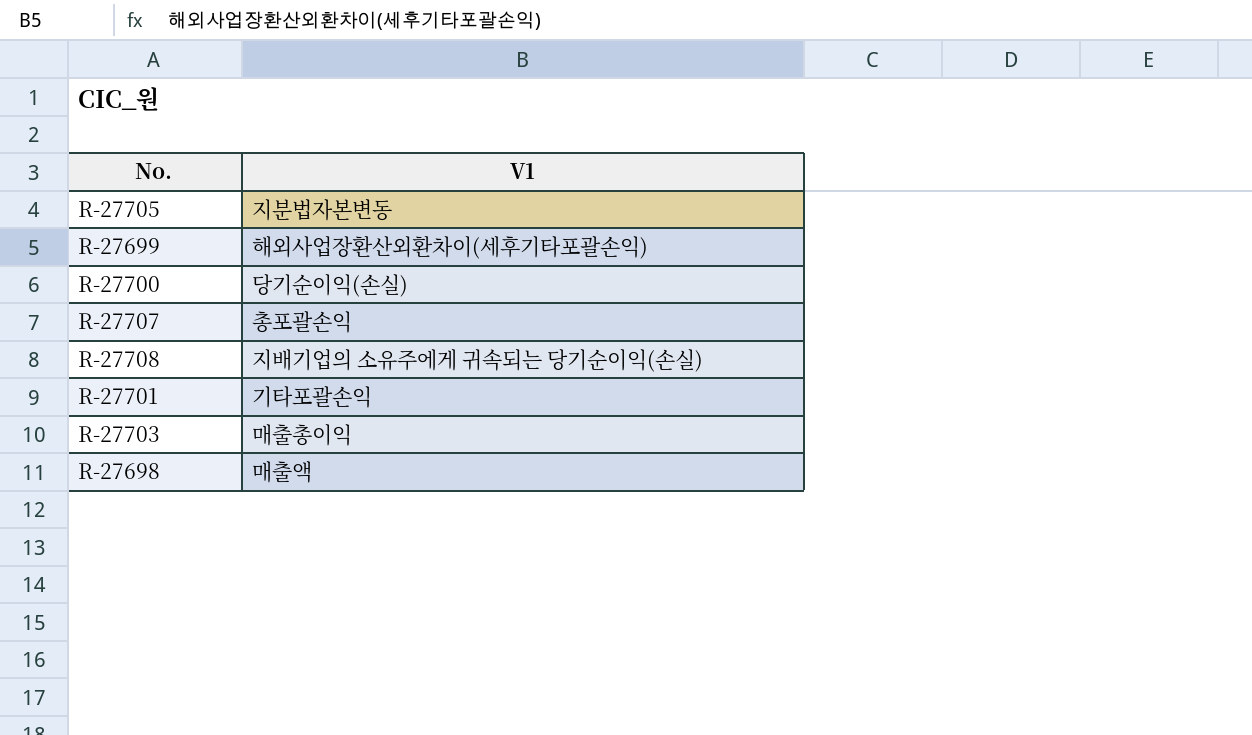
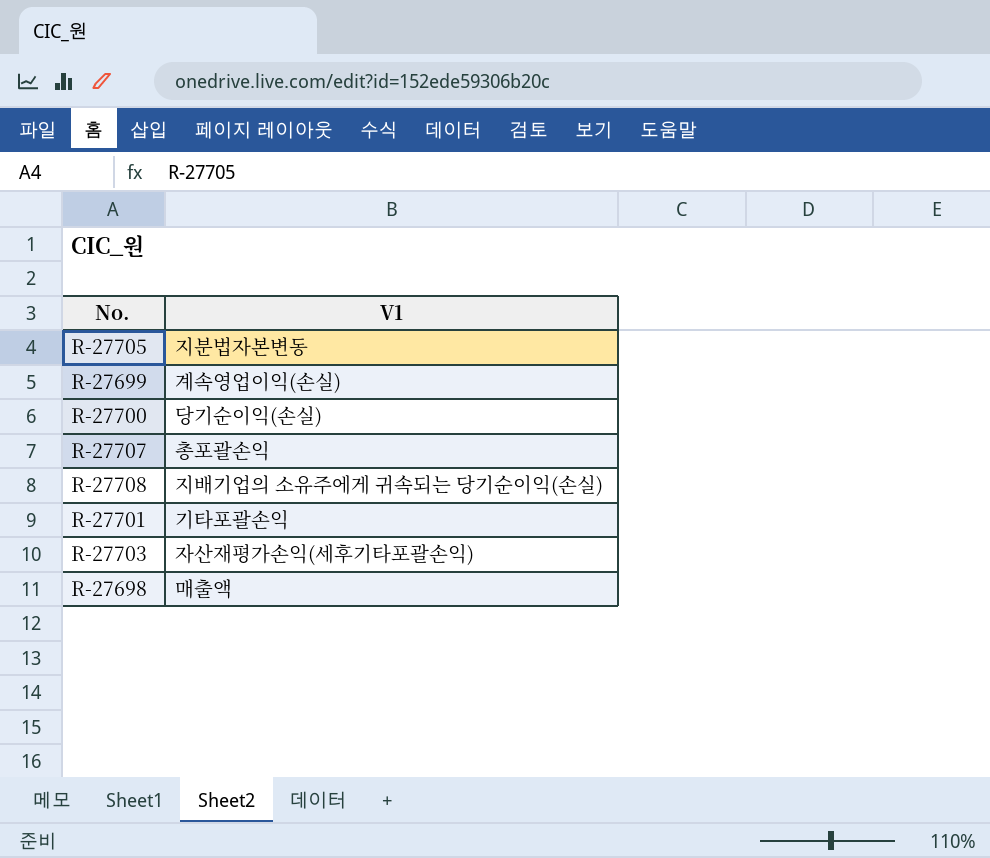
R-27699 | V1: 해외사업장환산외환차이(세후기타포괄손익) -> 계속영업이익(손실)
R-27703 | V1: 매출총이익 -> 자산재평가손익(세후기타포괄손익)

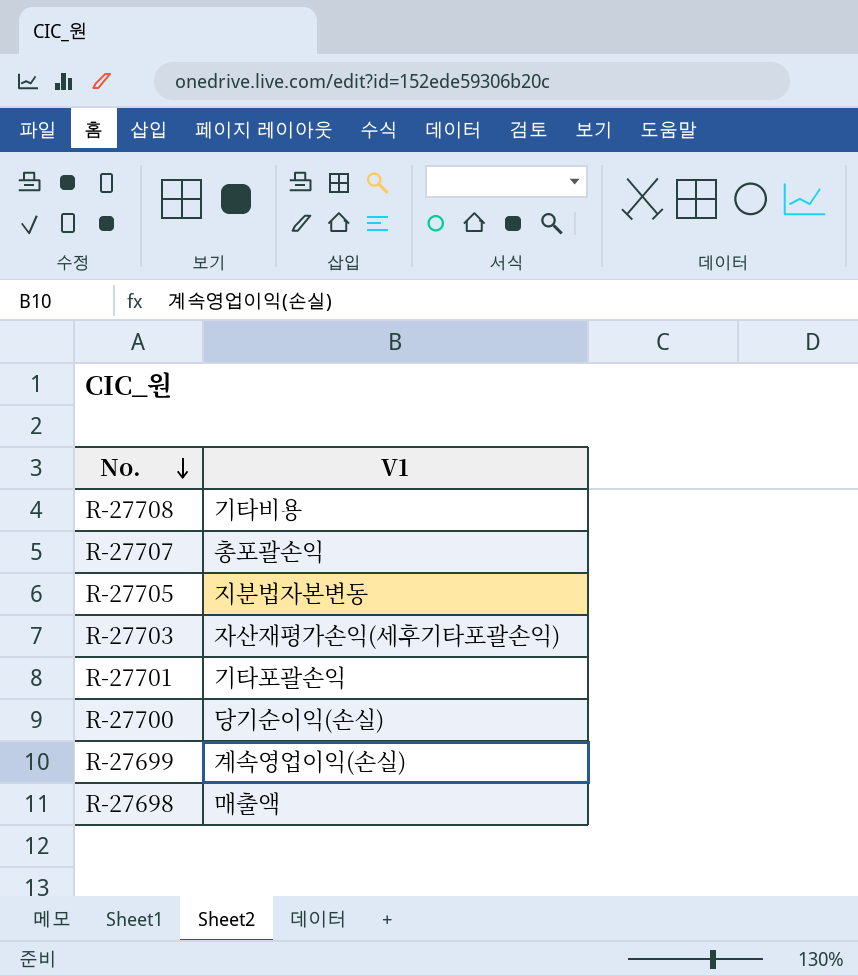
row order: none -> No. descending
R-27708 | V1: 지배기업의 소유주에게 귀속되는 당기순이익(손실) -> 기타비용

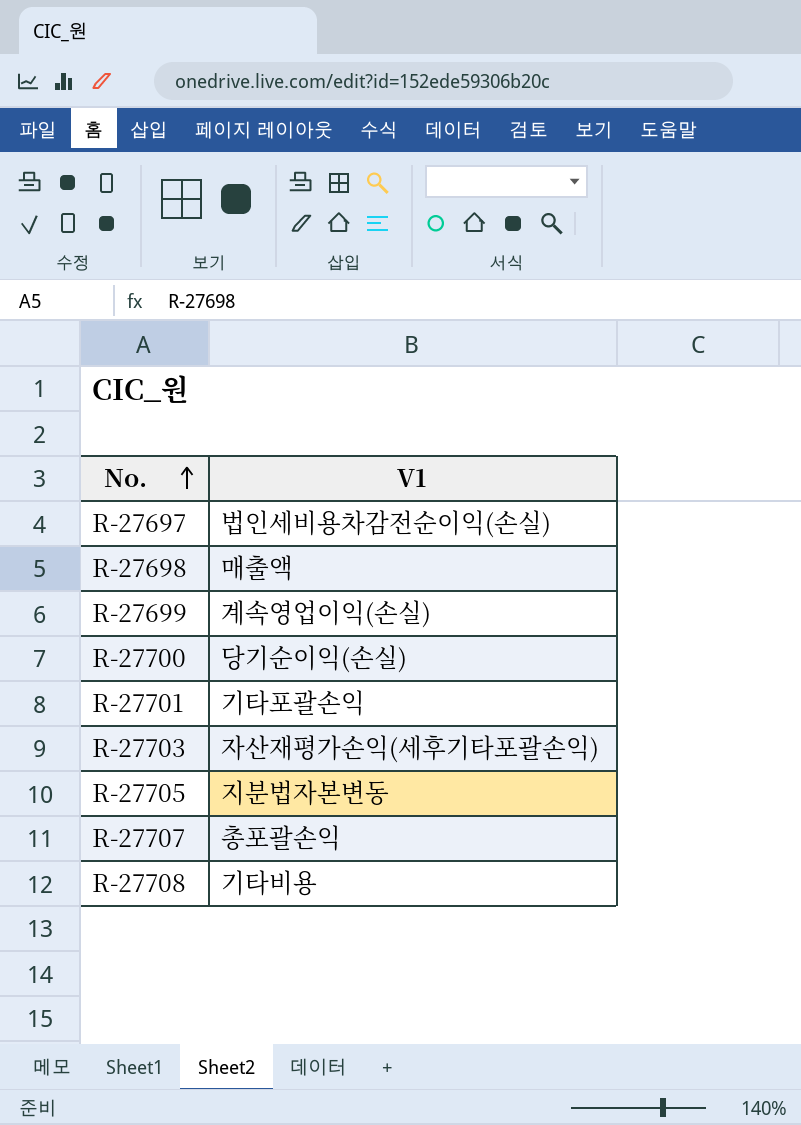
row order: No. descending -> No. ascending
row R-27697: none -> 법인세비용차감전순이익(손실)

